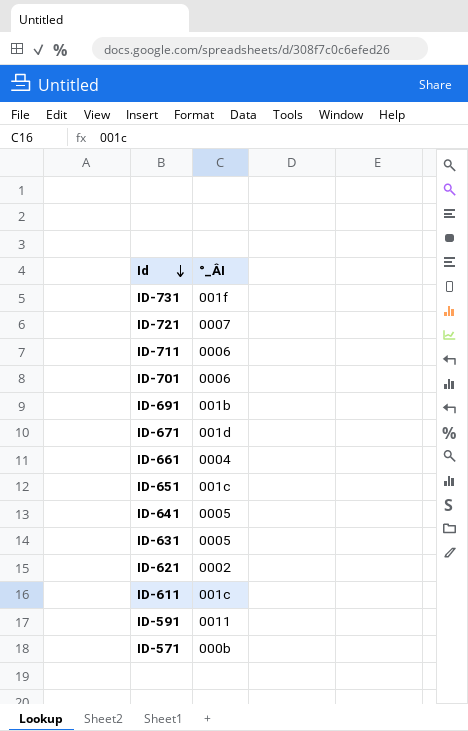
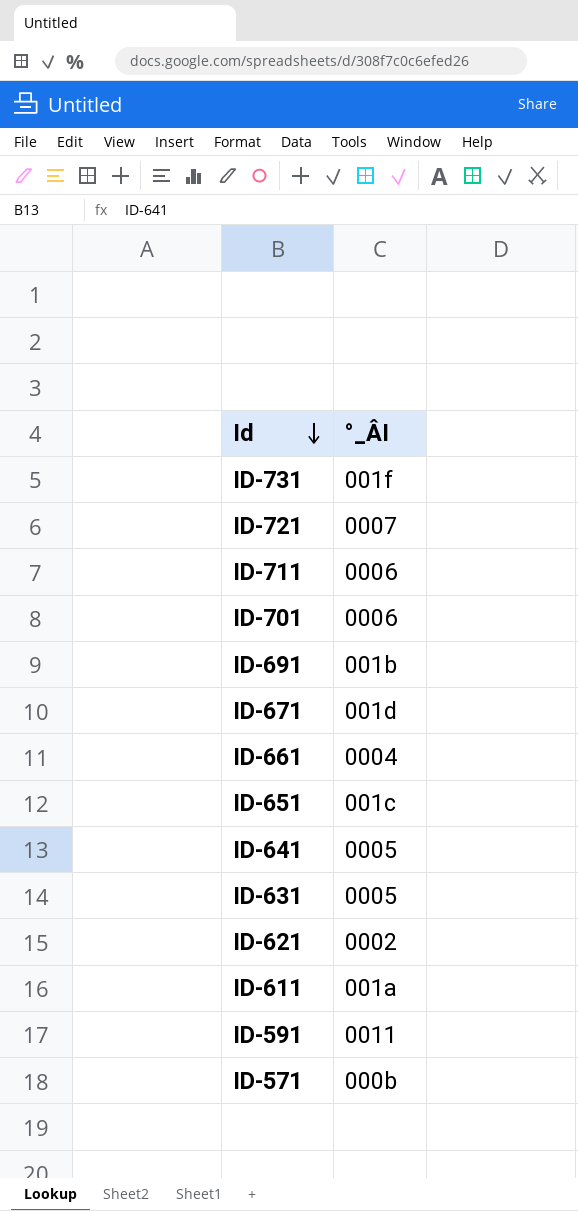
ID-611 | °_ÂI: 001c -> 001a

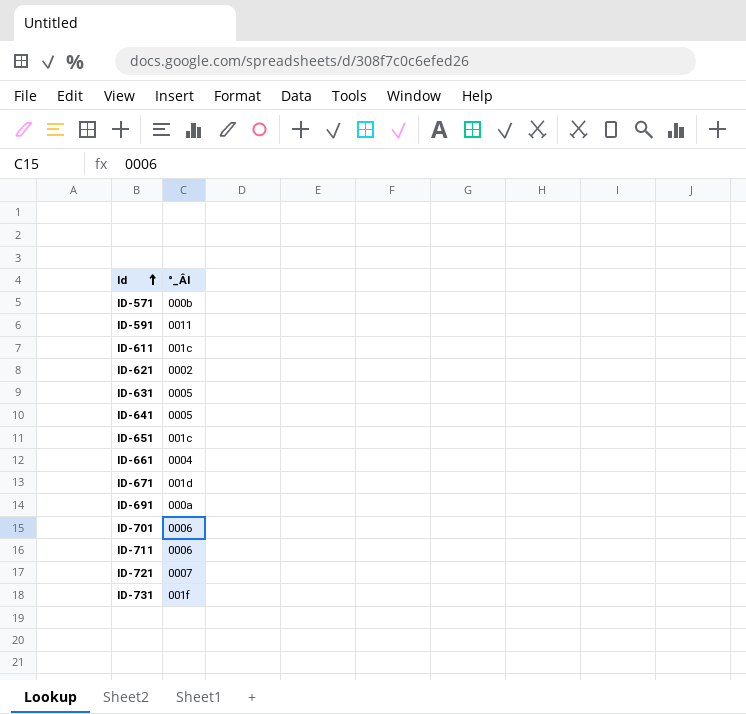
row order: Id descending -> Id ascending
ID-611 | °_ÂI: 001a -> 001c
ID-691 | °_ÂI: 001b -> 000a

